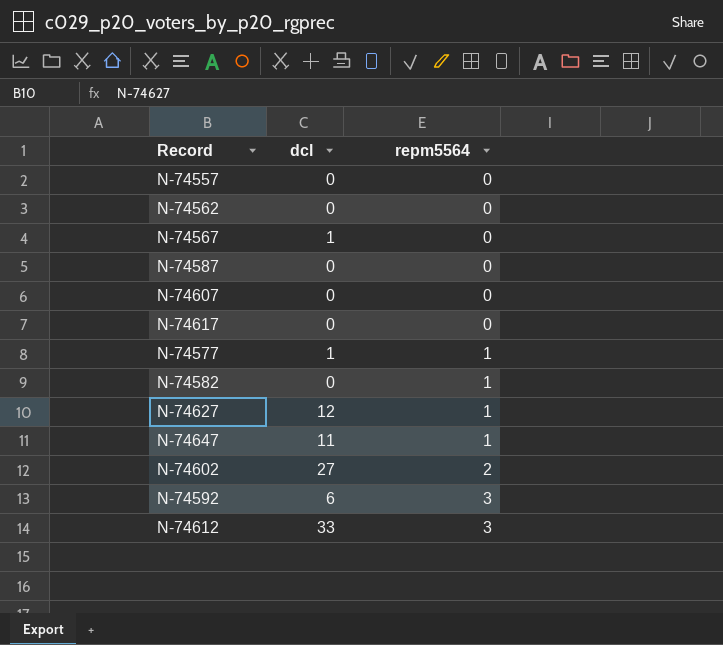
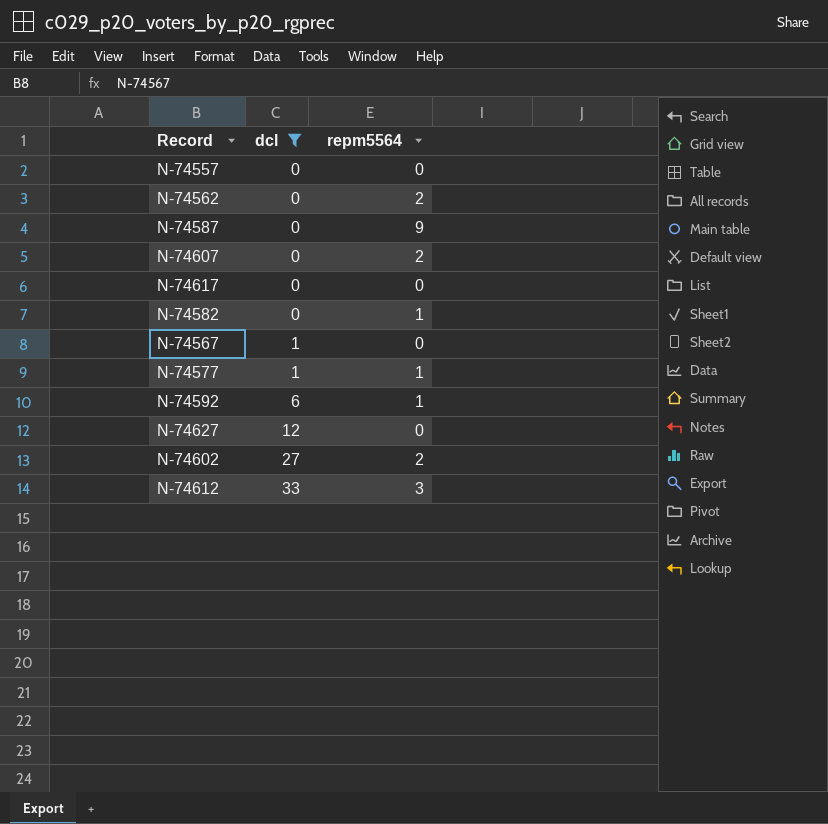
filter: none -> dcl != 11
row order: repm5564 ascending -> dcl ascending
N-74562 | repm5564: 0 -> 2
N-74587 | repm5564: 0 -> 9
N-74607 | repm5564: 0 -> 2
N-74592 | repm5564: 3 -> 1
N-74627 | repm5564: 1 -> 0

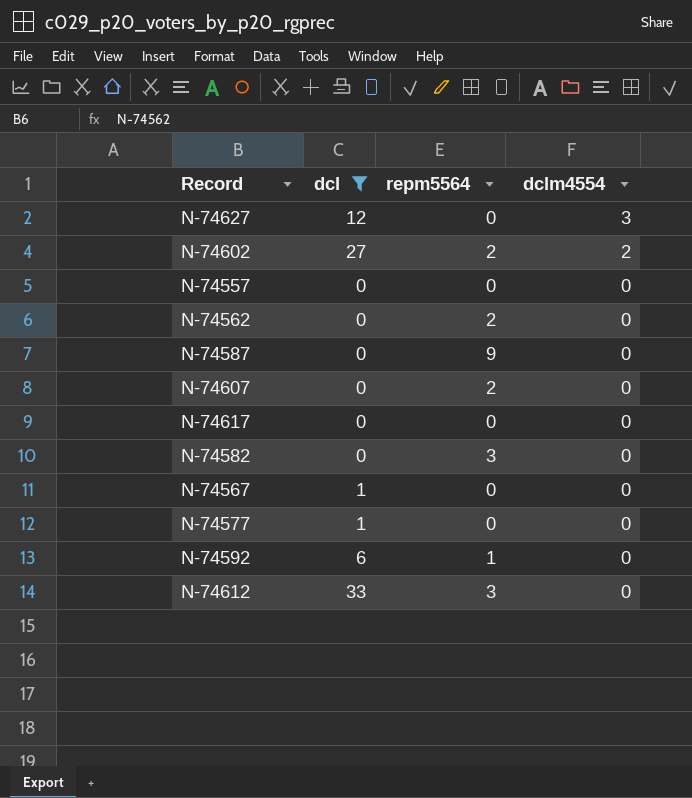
row order: dcl ascending -> dclm4554 descending
column dclm4554 | position: none -> 4
N-74582 | repm5564: 1 -> 3
N-74577 | repm5564: 1 -> 0

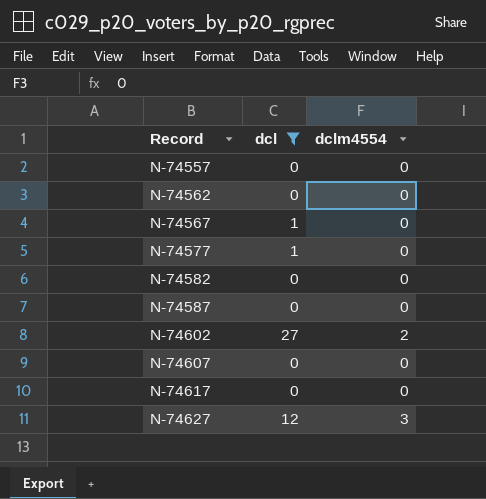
row order: dclm4554 descending -> Record ascending
column repm5564 | position: 3 -> none
row N-74592: 6 | 1 | 0 -> none
row N-74612: 33 | 3 | 0 -> none

